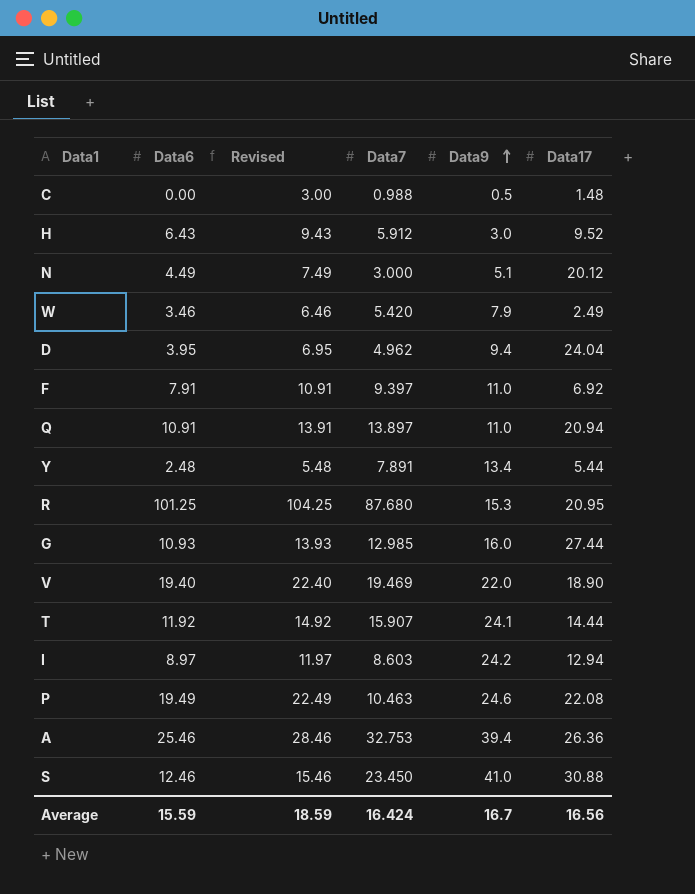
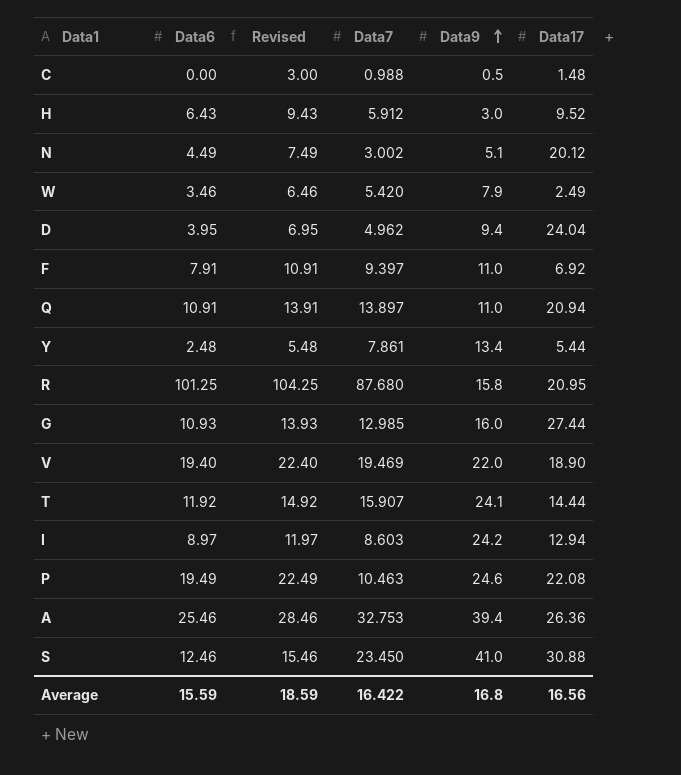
N | Data7: 3.000 -> 3.002
Y | Data7: 7.891 -> 7.861
R | Data9: 15.3 -> 15.8
Average | Data7: 16.424 -> 16.422
Average | Data9: 16.7 -> 16.8

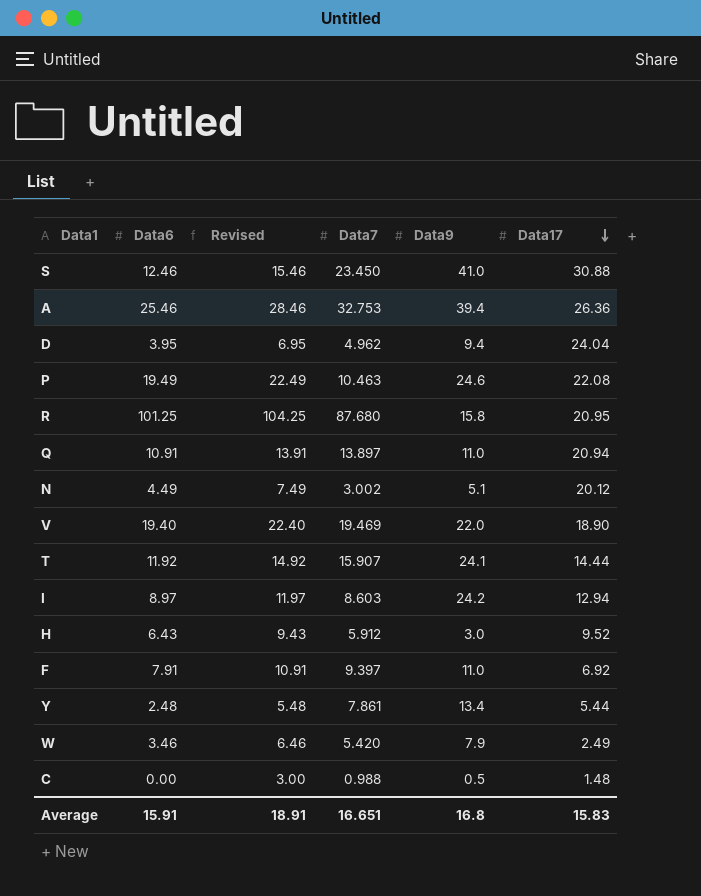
row order: Data9 ascending -> Data17 descending
row G: 10.93 | 13.93 | 12.985 | 16.0 | 27.44 -> none
Average | Data6: 15.59 -> 15.91
Average | Revised: 18.59 -> 18.91
Average | Data7: 16.422 -> 16.651
Average | Data17: 16.56 -> 15.83

